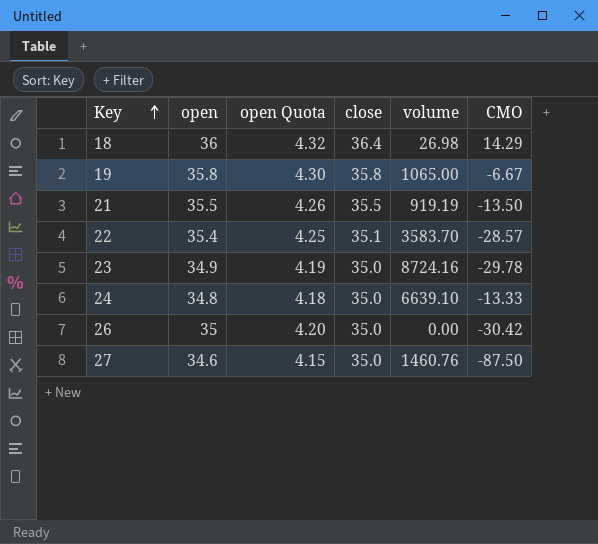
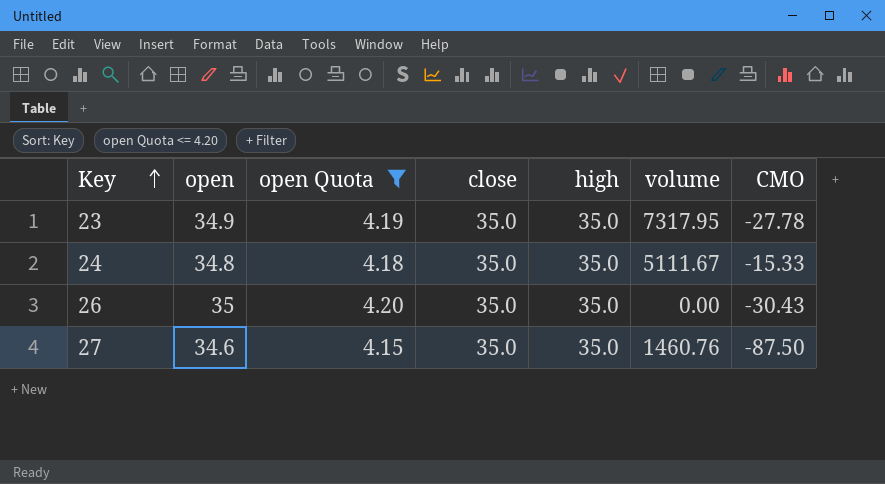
filter: none -> open Quota <= 4.20
column high | position: none -> 5
23 | volume: 8724.16 -> 7317.95
23 | CMO: -29.78 -> -27.78
24 | volume: 6639.10 -> 5111.67
24 | CMO: -13.33 -> -15.33
26 | CMO: -30.42 -> -30.43

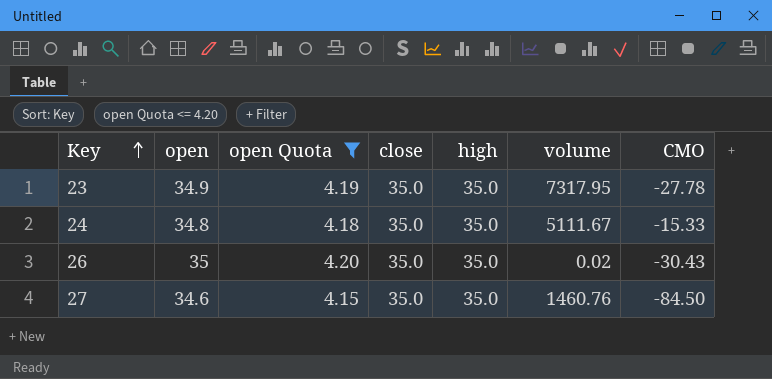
26 | volume: 0.00 -> 0.02
27 | CMO: -87.50 -> -84.50

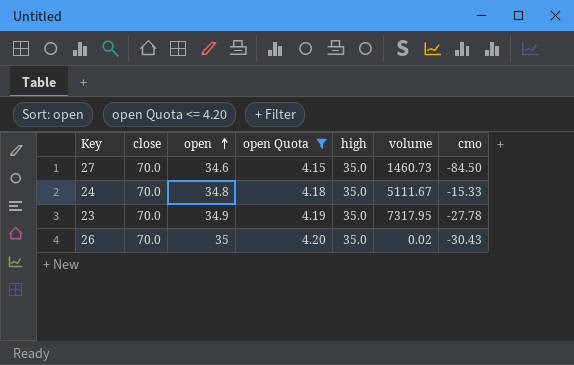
row order: Key ascending -> open ascending
column close | position: 4 -> 2
column name: CMO -> cmo
27 | close: 35.0 -> 70.0
27 | volume: 1460.76 -> 1460.73
24 | close: 35.0 -> 70.0
23 | close: 35.0 -> 70.0
26 | close: 35.0 -> 70.0

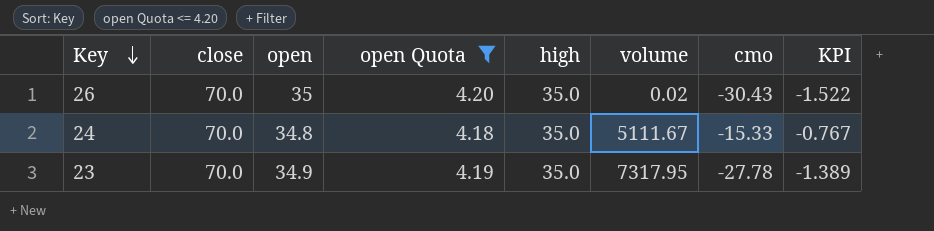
row order: open ascending -> Key descending
column KPI | formula: none -> [cmo] * 0.05
row 27: 70.0 | 34.6 | 4.15 | 35.0 | 1460.73 | -84.50 -> none

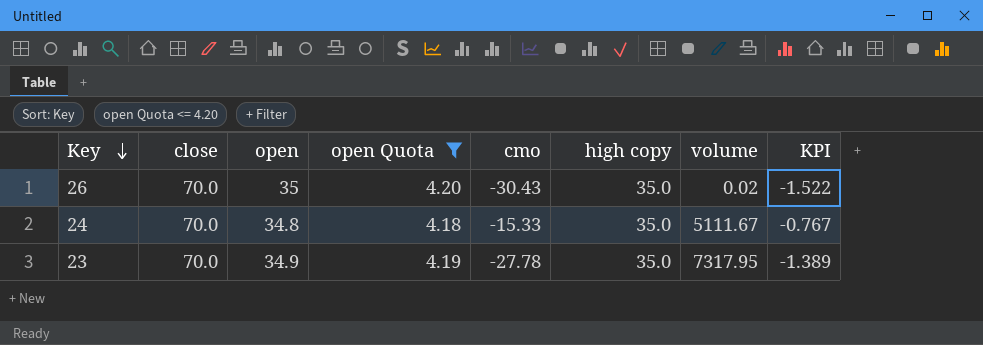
column cmo | position: 7 -> 5
column name: high -> high copy

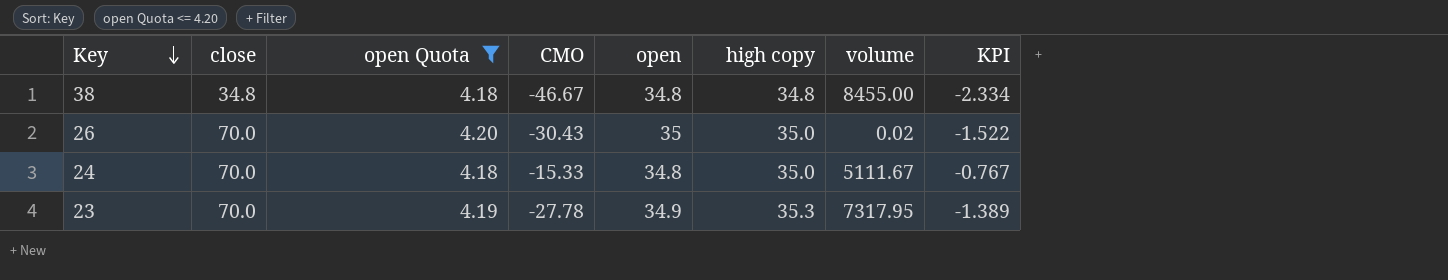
column name: cmo -> CMO
column open | position: 3 -> 5
row 38: none -> 34.8 | 4.18 | -46.67 | 34.8 | 34.8 | 8455.00 | -2.334
23 | high copy: 35.0 -> 35.3

